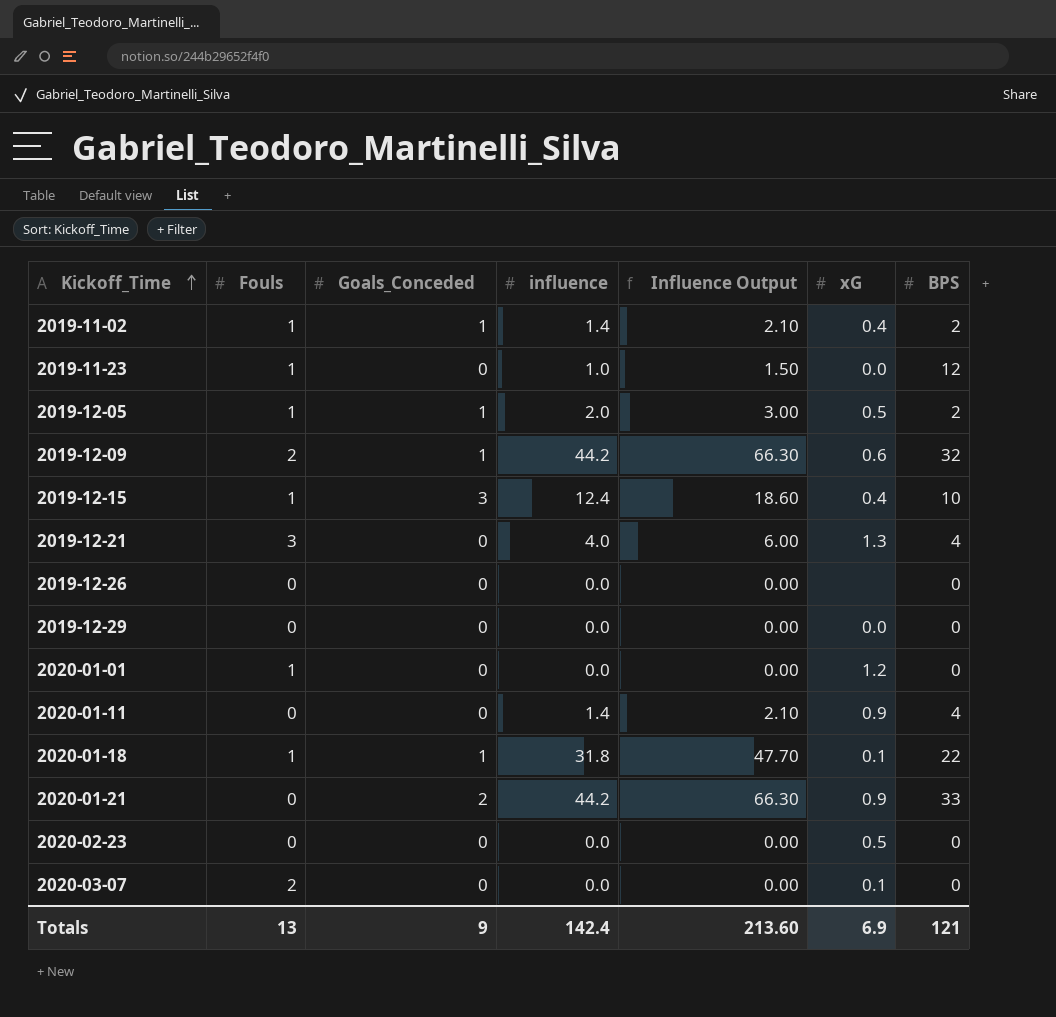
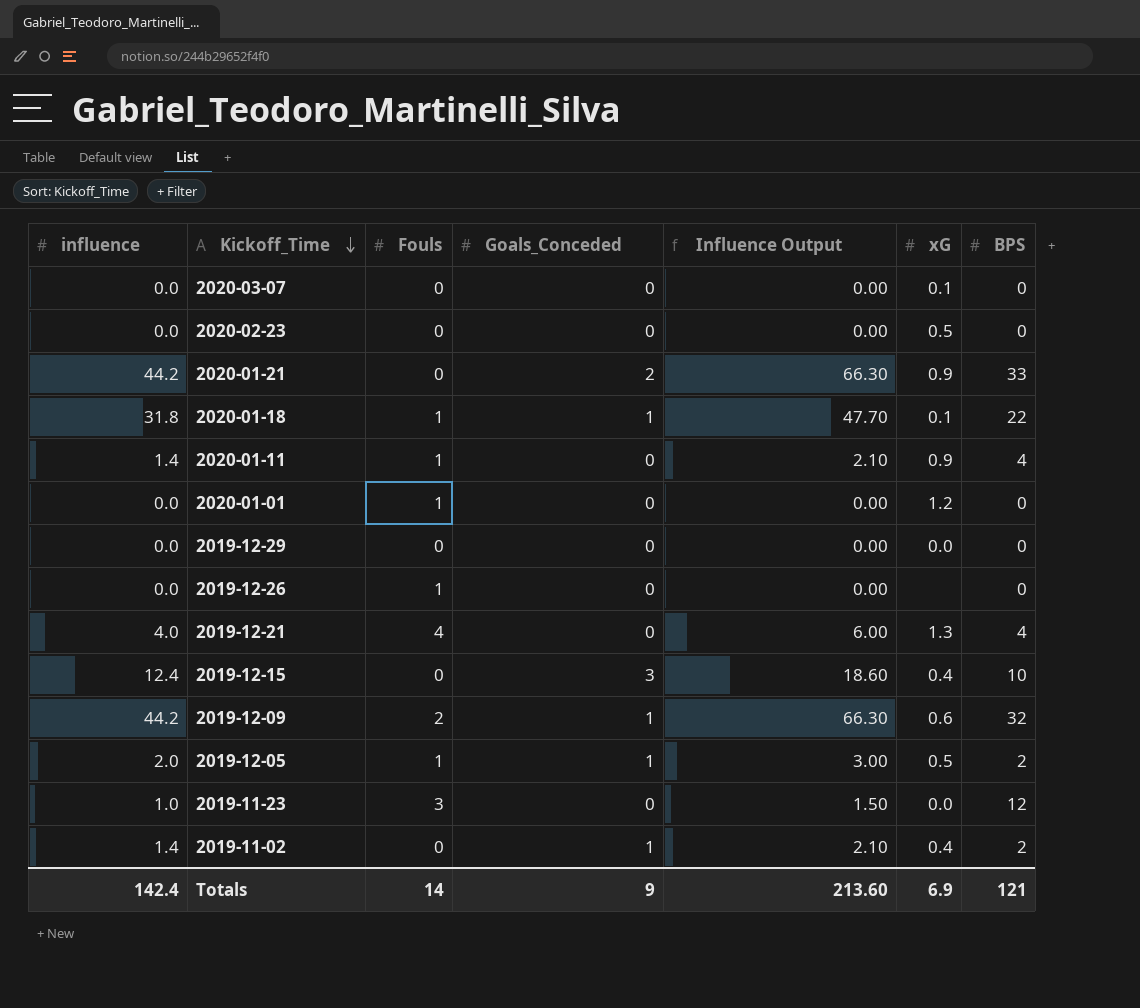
row order: Kickoff_Time ascending -> Kickoff_Time descending
column influence | position: 4 -> 1
2020-03-07 | Fouls: 2 -> 0
2020-01-11 | Fouls: 0 -> 1
2019-12-26 | Fouls: 0 -> 1
2019-12-21 | Fouls: 3 -> 4
2019-12-15 | Fouls: 1 -> 0
2019-11-23 | Fouls: 1 -> 3
2019-11-02 | Fouls: 1 -> 0
Totals | Fouls: 13 -> 14

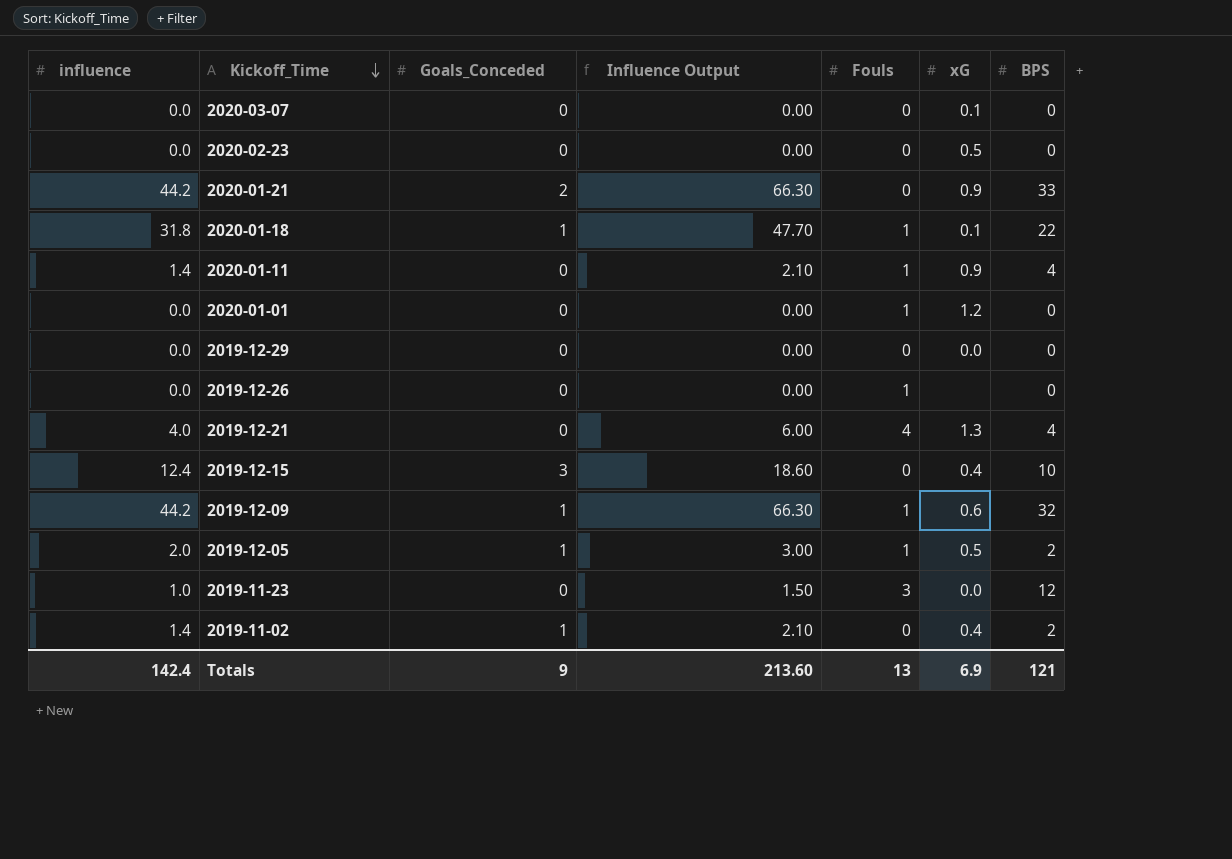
column Fouls | position: 3 -> 5
2019-12-09 | Fouls: 2 -> 1
Totals | Fouls: 14 -> 13

